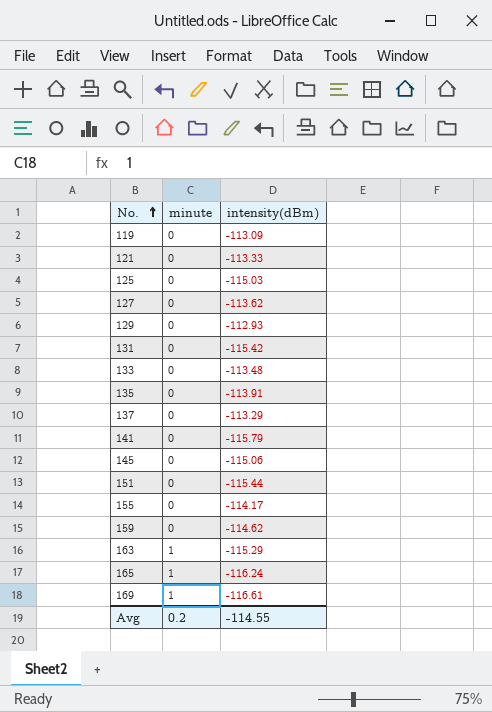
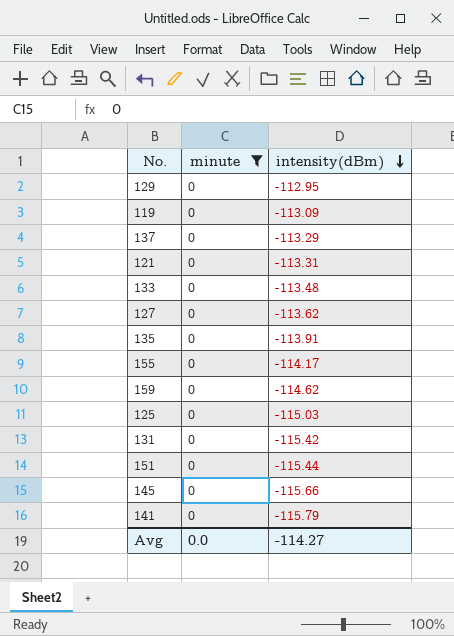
filter: none -> minute = 0
row order: No. ascending -> intensity(dBm) descending
129 | intensity(dBm): -112.93 -> -112.95
121 | intensity(dBm): -113.33 -> -113.31
145 | intensity(dBm): -115.06 -> -115.66
Avg | minute: 0.2 -> 0.0
Avg | intensity(dBm): -114.55 -> -114.27

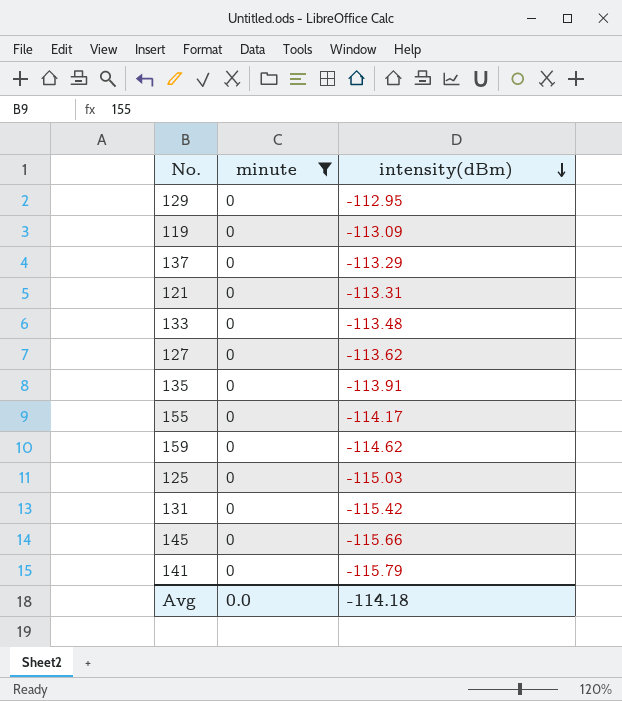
row 151: 0 | -115.44 -> none
Avg | intensity(dBm): -114.27 -> -114.18

